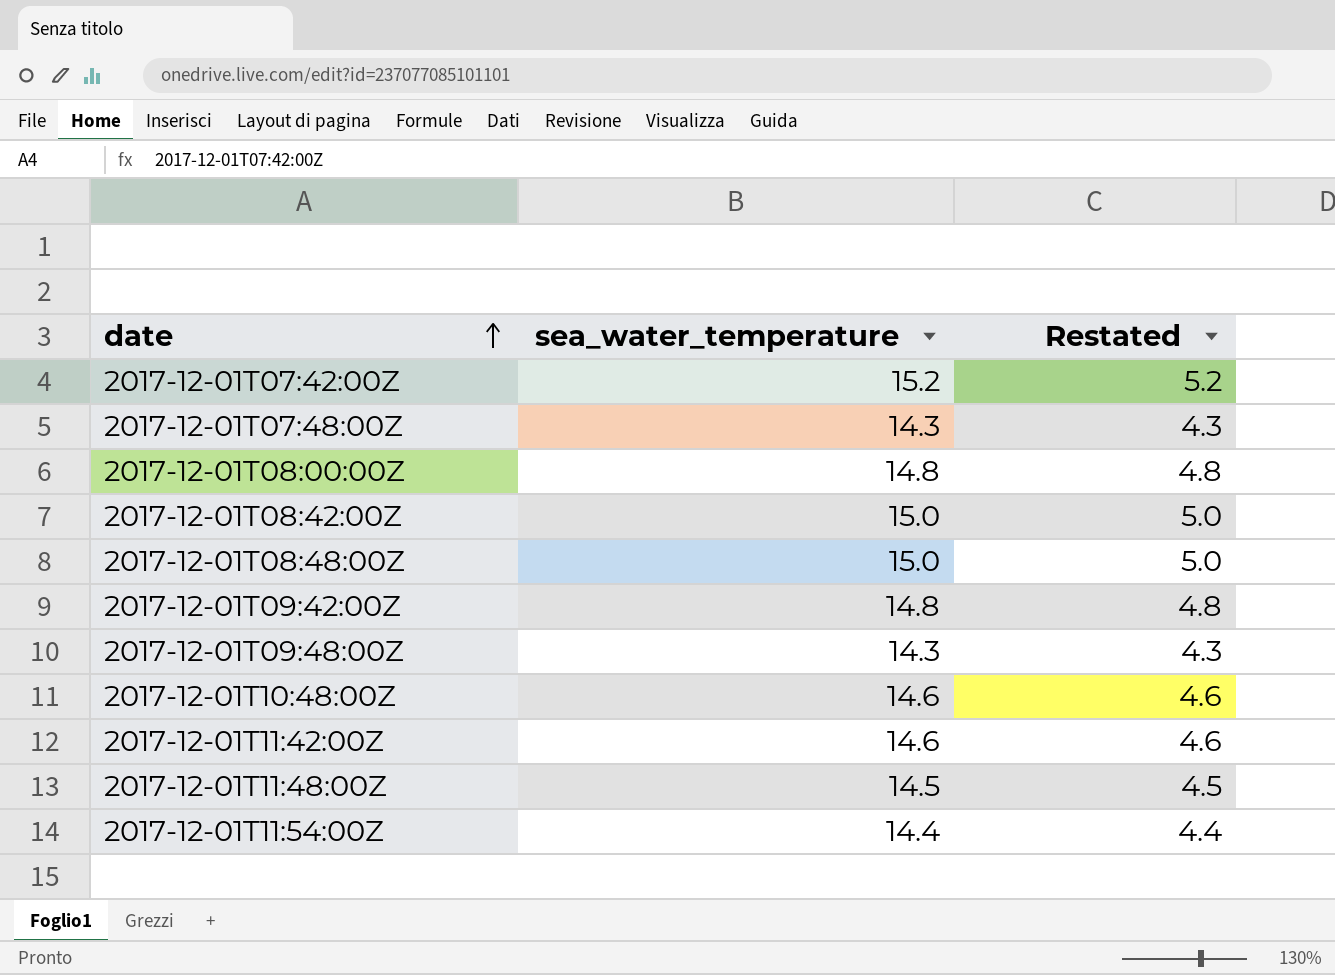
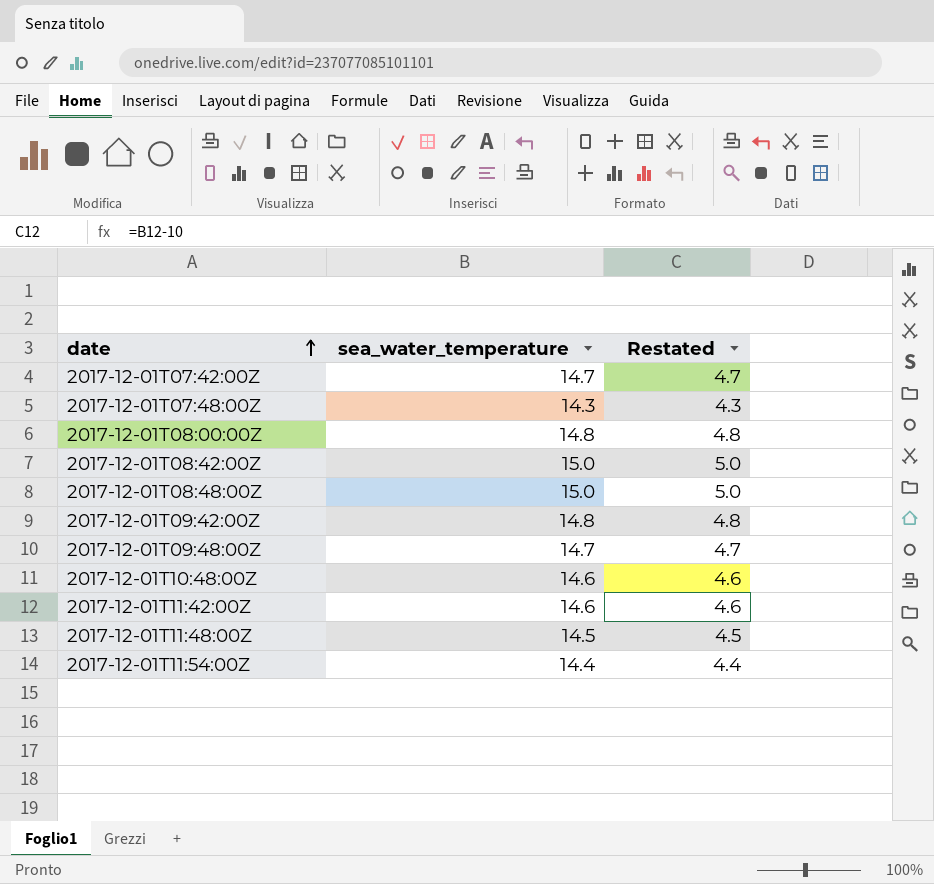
2017-12-01T07:42:00Z | sea_water_temperature: 15.2 -> 14.7
2017-12-01T07:42:00Z | Restated: 5.2 -> 4.7
2017-12-01T09:48:00Z | sea_water_temperature: 14.3 -> 14.7
2017-12-01T09:48:00Z | Restated: 4.3 -> 4.7

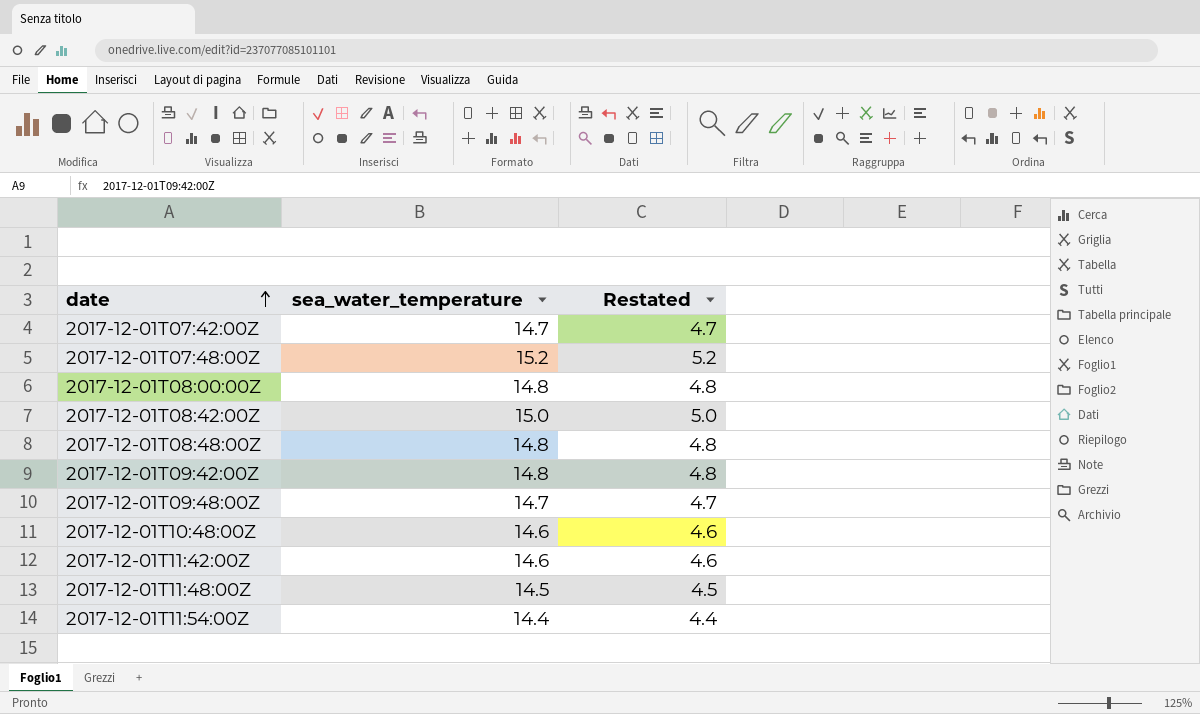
2017-12-01T07:48:00Z | sea_water_temperature: 14.3 -> 15.2
2017-12-01T07:48:00Z | Restated: 4.3 -> 5.2
2017-12-01T08:48:00Z | sea_water_temperature: 15.0 -> 14.8
2017-12-01T08:48:00Z | Restated: 5.0 -> 4.8

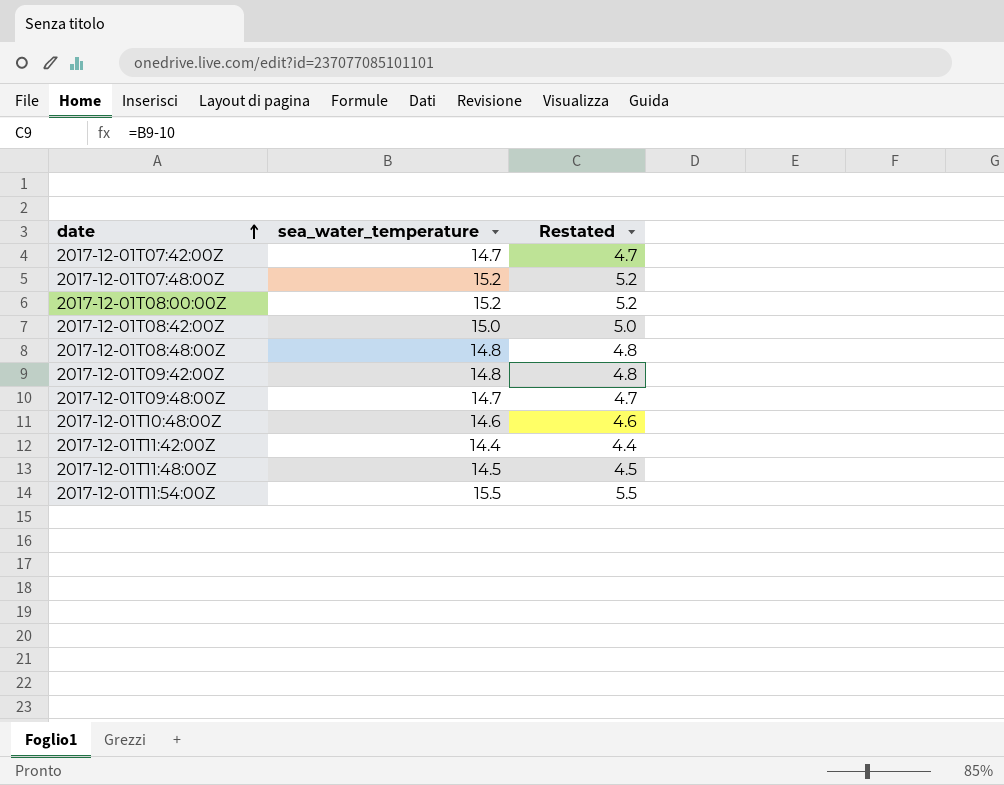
2017-12-01T08:00:00Z | sea_water_temperature: 14.8 -> 15.2
2017-12-01T08:00:00Z | Restated: 4.8 -> 5.2
2017-12-01T11:42:00Z | sea_water_temperature: 14.6 -> 14.4
2017-12-01T11:42:00Z | Restated: 4.6 -> 4.4
2017-12-01T11:54:00Z | sea_water_temperature: 14.4 -> 15.5
2017-12-01T11:54:00Z | Restated: 4.4 -> 5.5

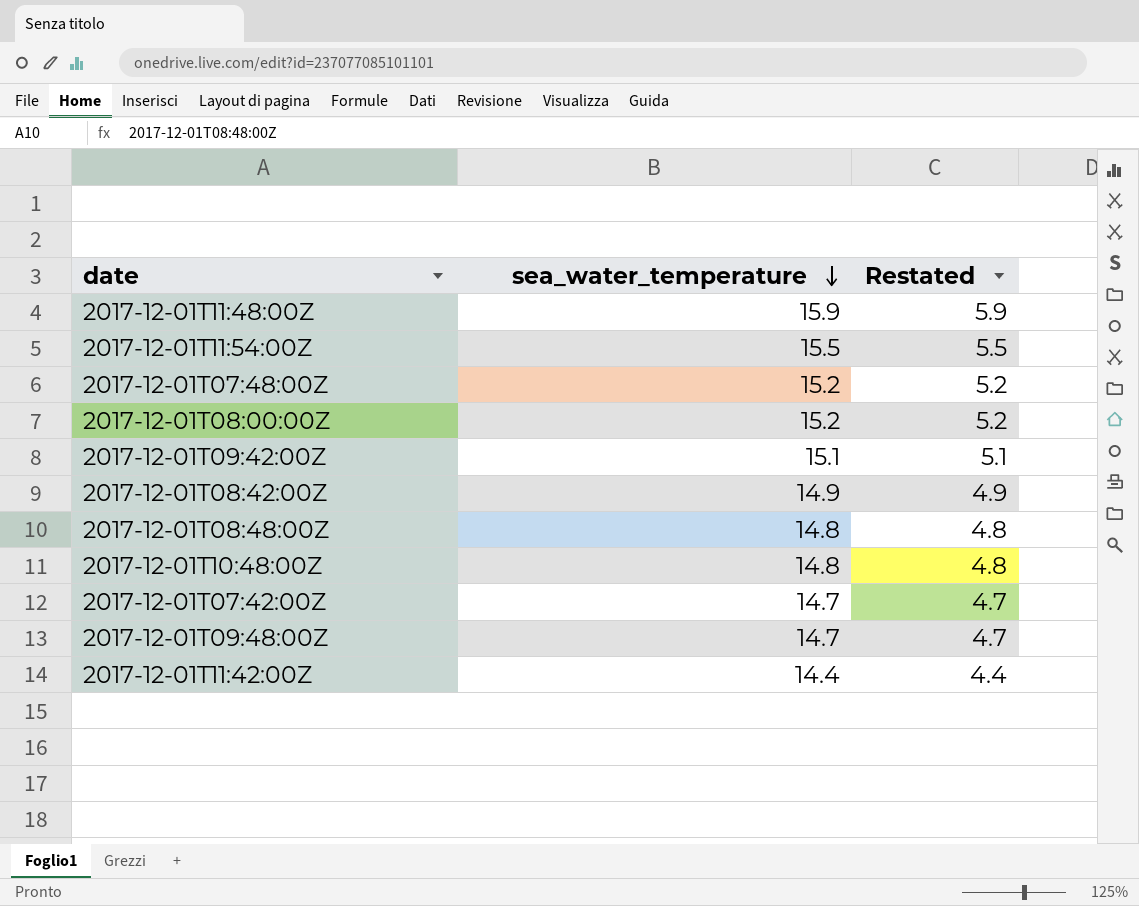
row order: date ascending -> sea_water_temperature descending
2017-12-01T11:48:00Z | sea_water_temperature: 14.5 -> 15.9
2017-12-01T11:48:00Z | Restated: 4.5 -> 5.9
2017-12-01T09:42:00Z | sea_water_temperature: 14.8 -> 15.1
2017-12-01T09:42:00Z | Restated: 4.8 -> 5.1
2017-12-01T08:42:00Z | sea_water_temperature: 15.0 -> 14.9
2017-12-01T08:42:00Z | Restated: 5.0 -> 4.9
2017-12-01T10:48:00Z | sea_water_temperature: 14.6 -> 14.8
2017-12-01T10:48:00Z | Restated: 4.6 -> 4.8

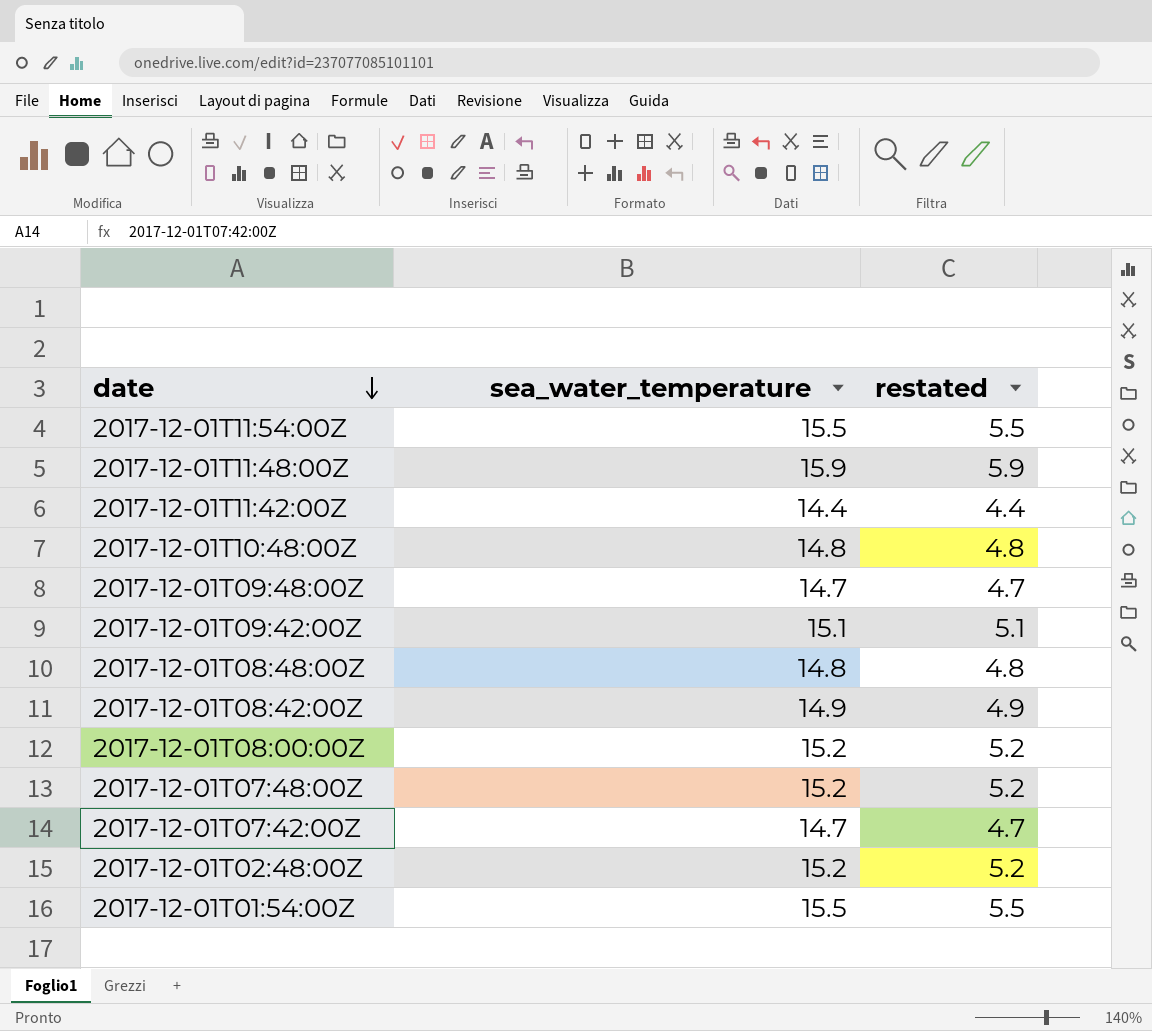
row order: sea_water_temperature descending -> date descending
column name: Restated -> restated
row 2017-12-01T02:48:00Z: none -> 15.2 | 5.2
row 2017-12-01T01:54:00Z: none -> 15.5 | 5.5

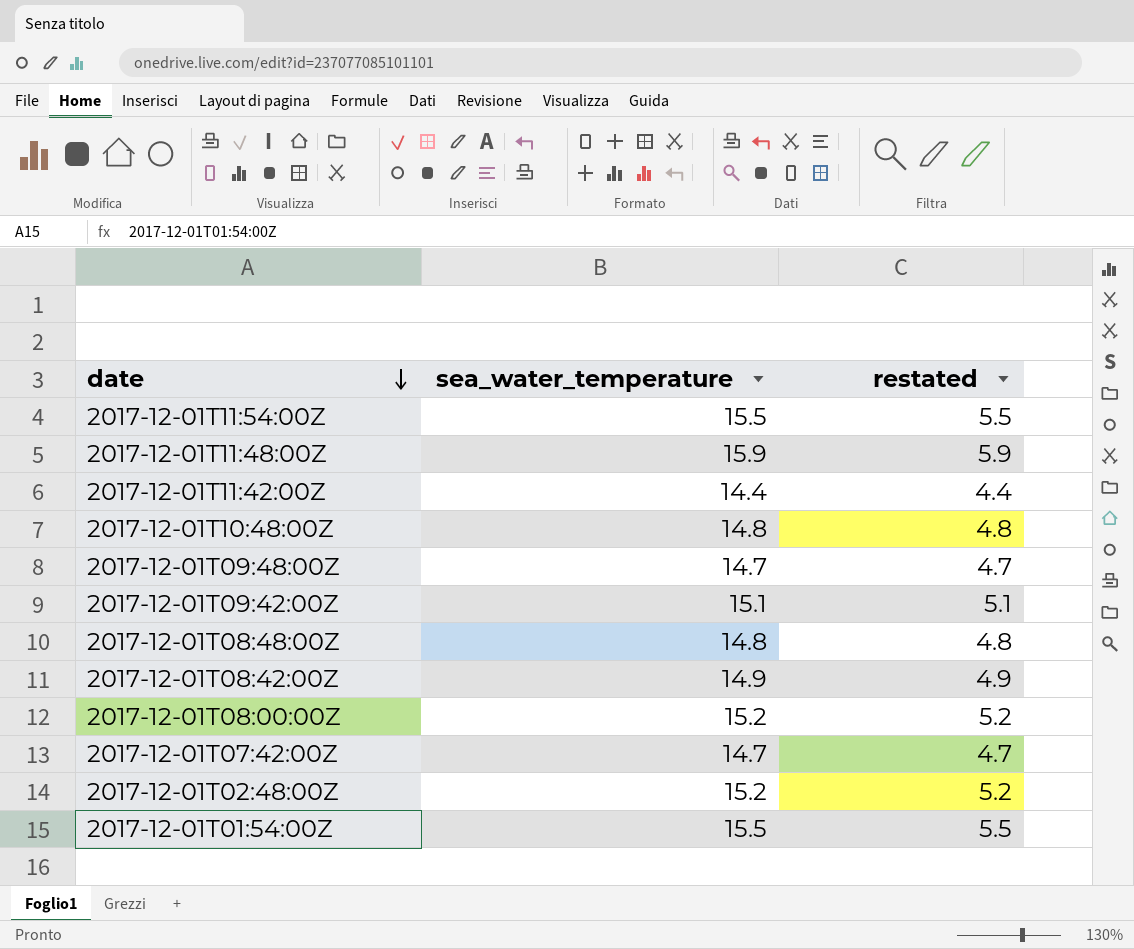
row 2017-12-01T07:48:00Z: 15.2 | 5.2 -> none

